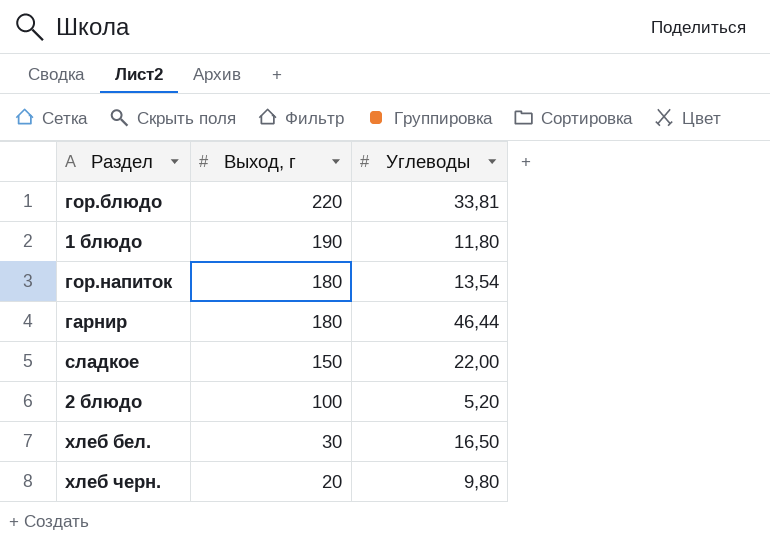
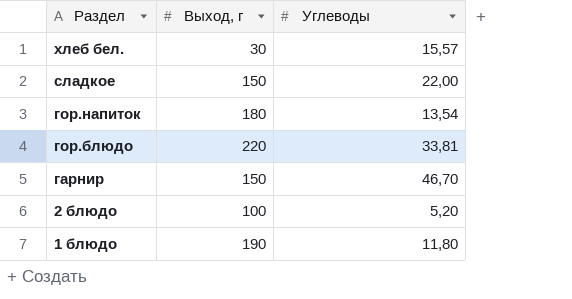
row order: Выход, г descending -> Раздел descending
row хлеб черн.: 20 | 9,80 -> none
хлеб бел. | Углеводы: 16,50 -> 15,57
гарнир | Выход, г: 180 -> 150
гарнир | Углеводы: 46,44 -> 46,70

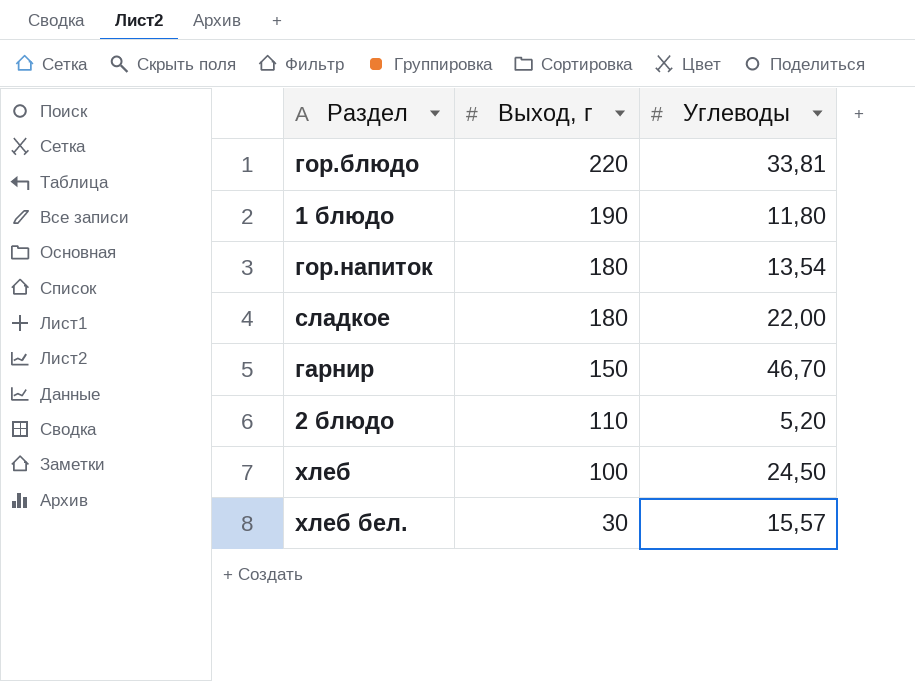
row order: Раздел descending -> Выход, г descending
сладкое | Выход, г: 150 -> 180
2 блюдо | Выход, г: 100 -> 110
row хлеб: none -> 100 | 24,50

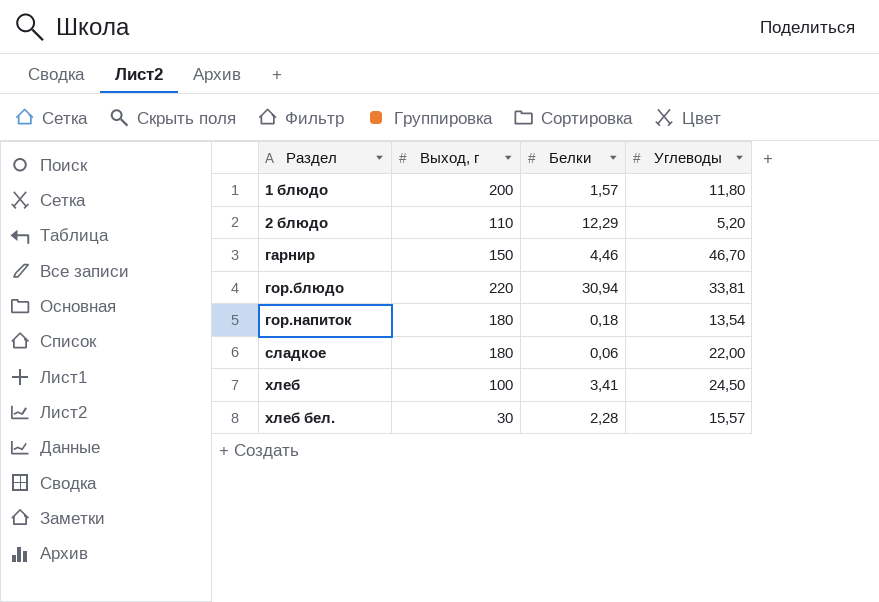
row order: Выход, г descending -> Раздел ascending
column Белки | position: none -> 3
1 блюдо | Выход, г: 190 -> 200

